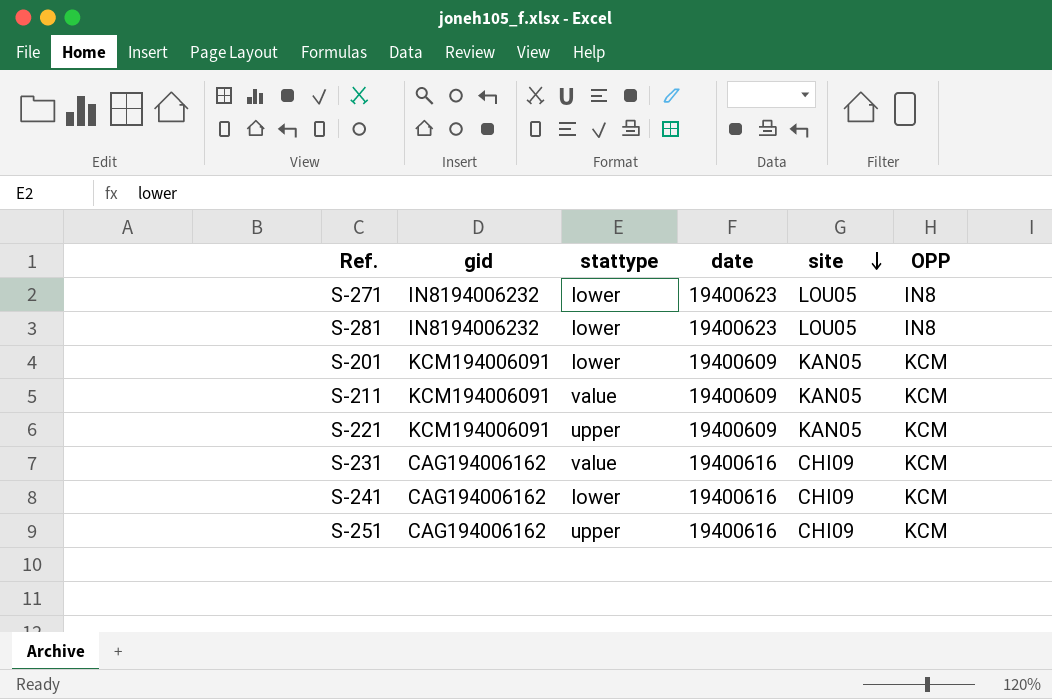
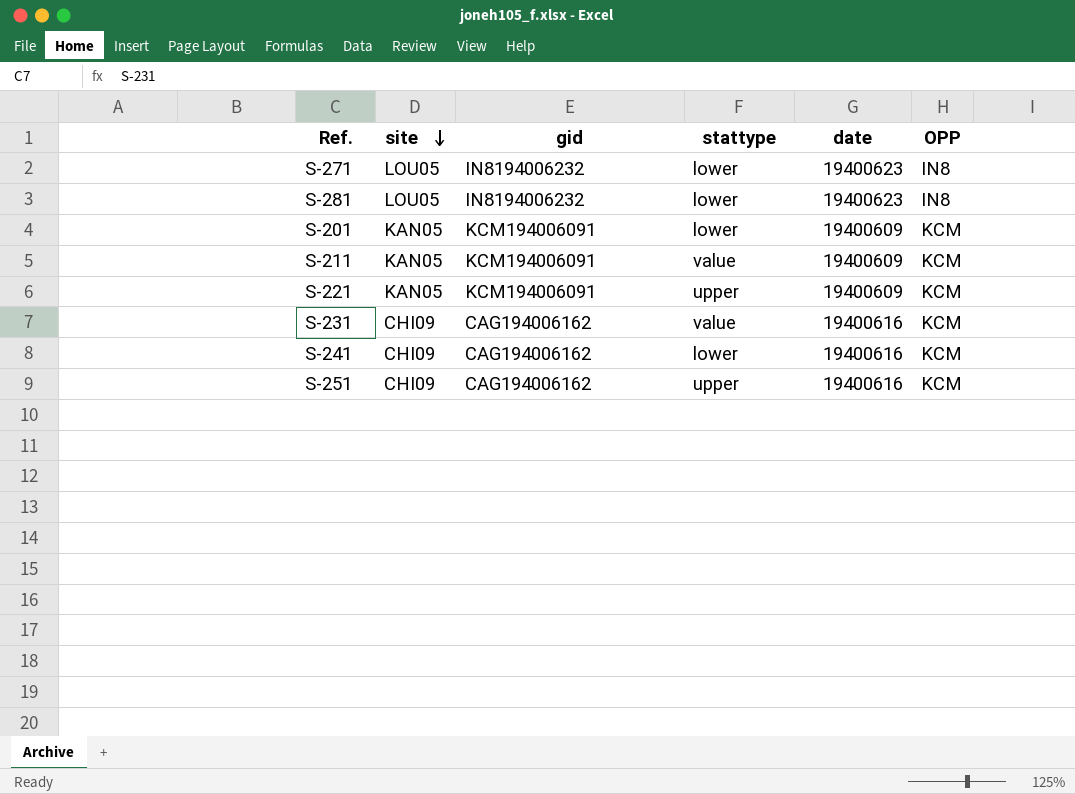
column site | position: 5 -> 2

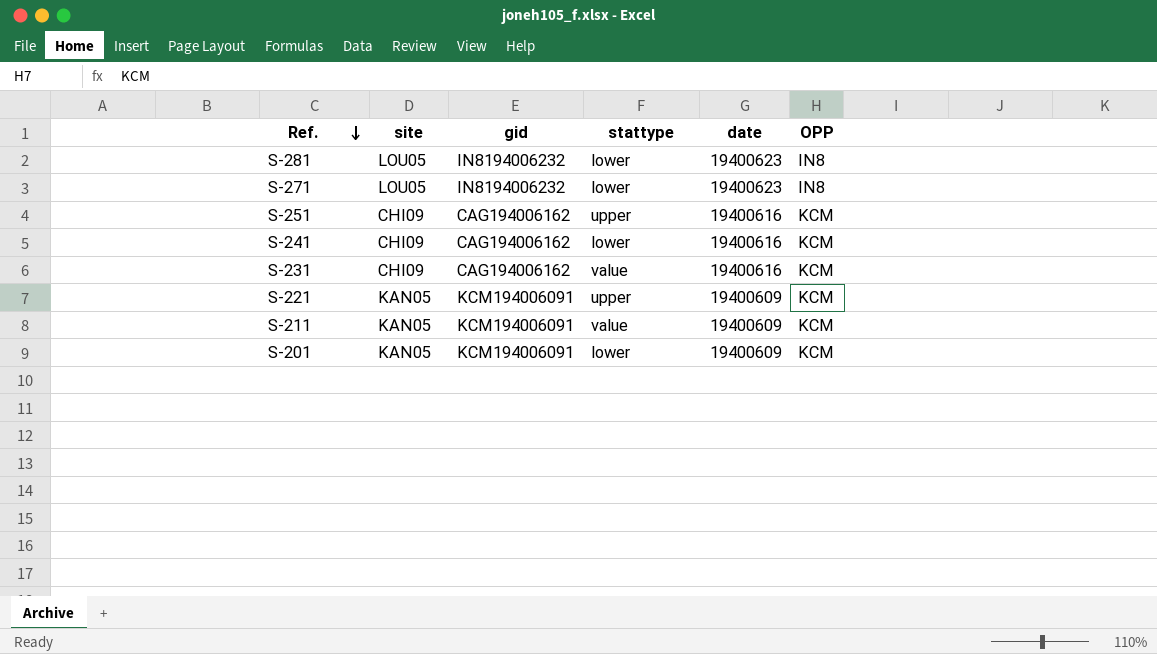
row order: site descending -> Ref. descending

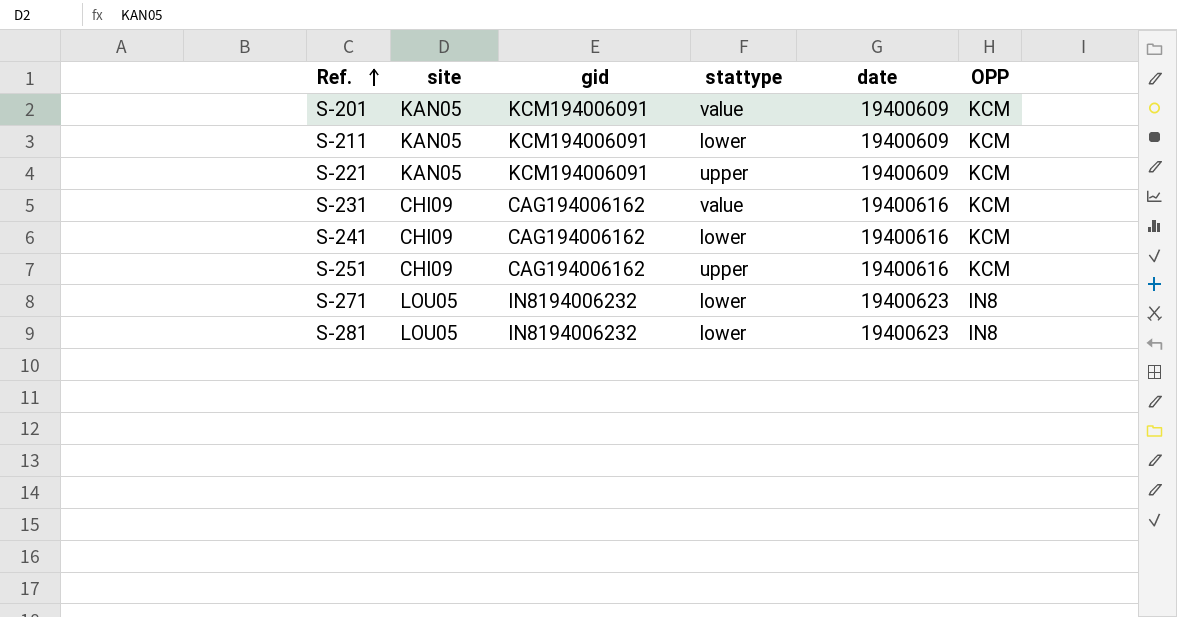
row order: Ref. descending -> Ref. ascending
S-201 | stattype: lower -> value
S-211 | stattype: value -> lower

